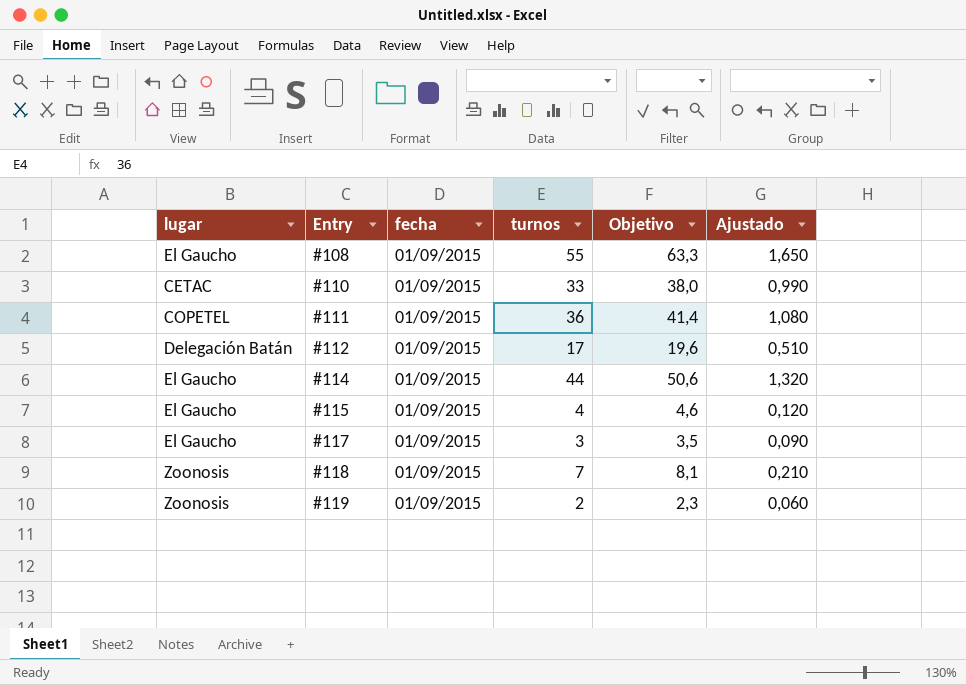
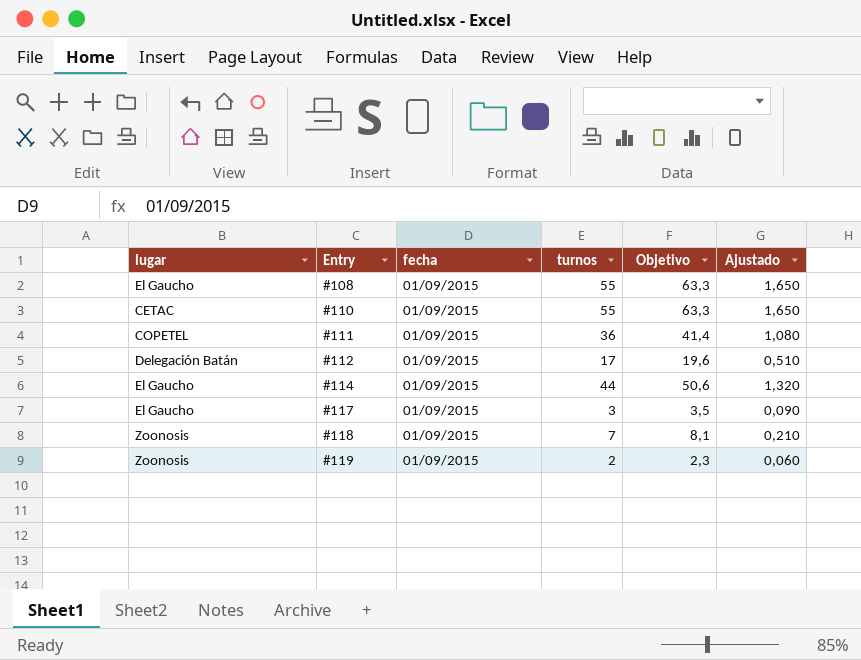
row #115: El Gaucho | 01/09/2015 | 4 | 4,6 | 0,120 -> none
#110 | turnos: 33 -> 55
#110 | Objetivo: 38,0 -> 63,3
#110 | Ajustado: 0,990 -> 1,650

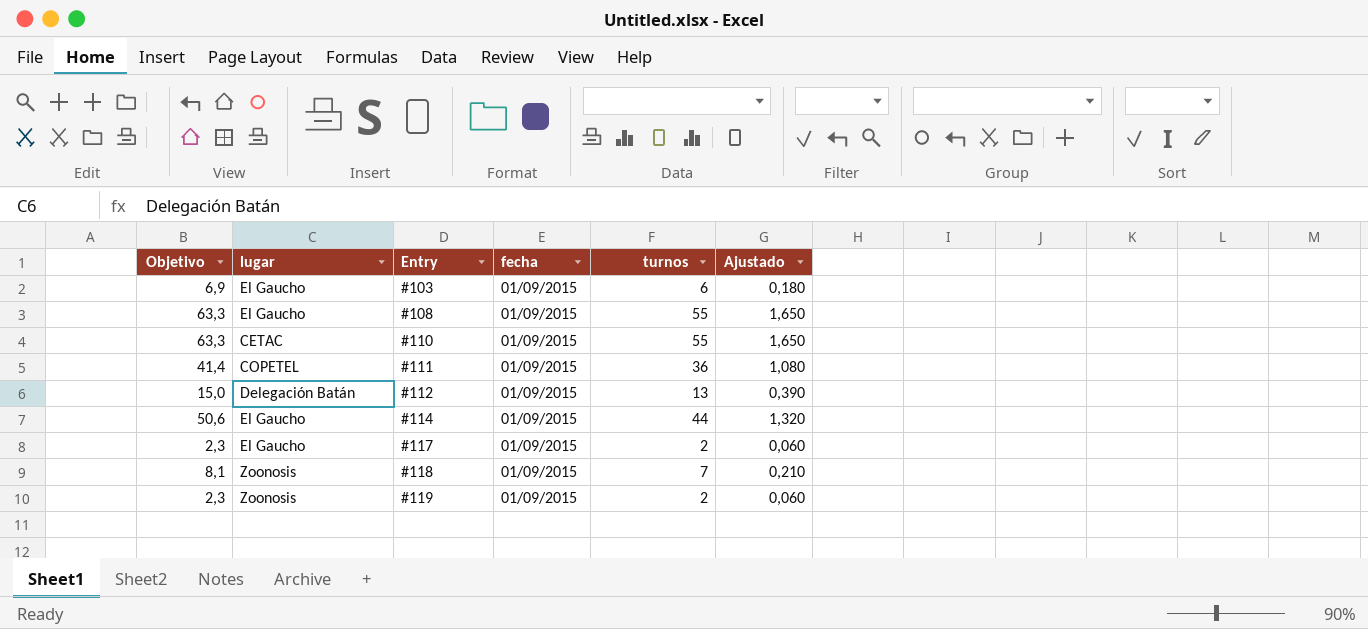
column Objetivo | position: 5 -> 1
row #103: none -> 6,9 | El Gaucho | 01/09/2015 | 6 | 0,180
#112 | Objetivo: 19,6 -> 15,0
#112 | turnos: 17 -> 13
#112 | Ajustado: 0,510 -> 0,390
#117 | Objetivo: 3,5 -> 2,3
#117 | turnos: 3 -> 2
#117 | Ajustado: 0,090 -> 0,060

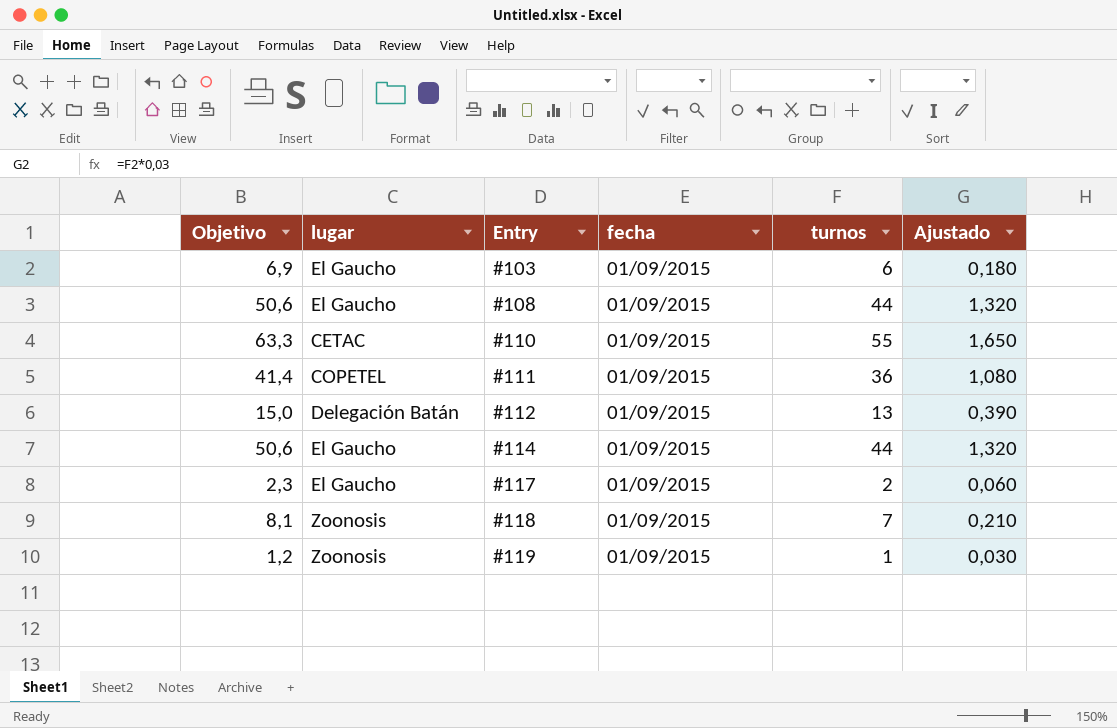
#108 | Objetivo: 63,3 -> 50,6
#108 | turnos: 55 -> 44
#108 | Ajustado: 1,650 -> 1,320
#119 | Objetivo: 2,3 -> 1,2
#119 | turnos: 2 -> 1
#119 | Ajustado: 0,060 -> 0,030

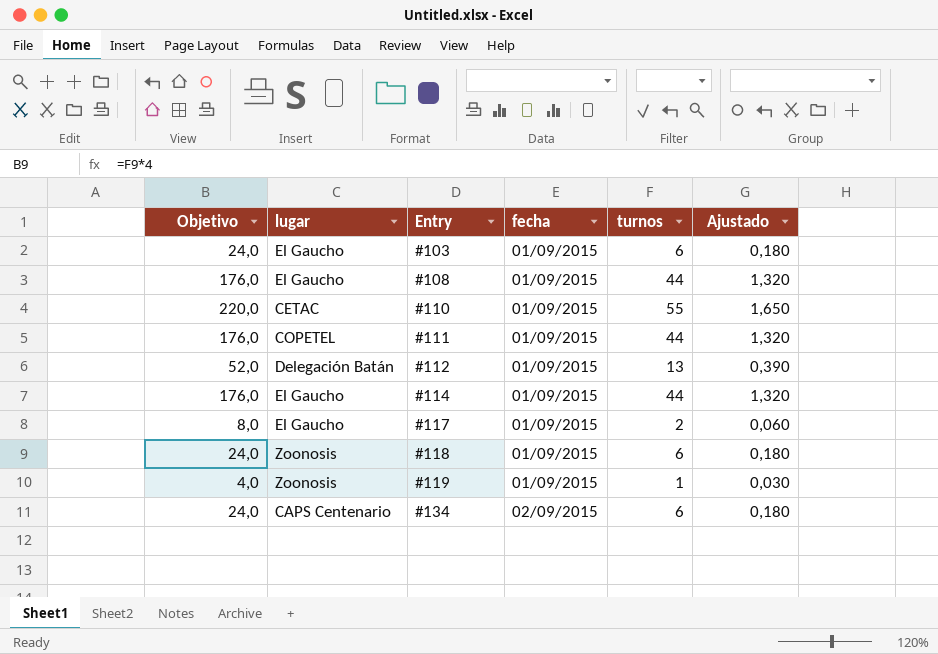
column Objetivo | formula: [turnos] * 1,15 -> [turnos] * 4
#111 | turnos: 36 -> 44
#111 | Ajustado: 1,080 -> 1,320
#118 | turnos: 7 -> 6
#118 | Ajustado: 0,210 -> 0,180
row #134: none -> 24,0 | CAPS Centenario | 02/09/2015 | 6 | 0,180

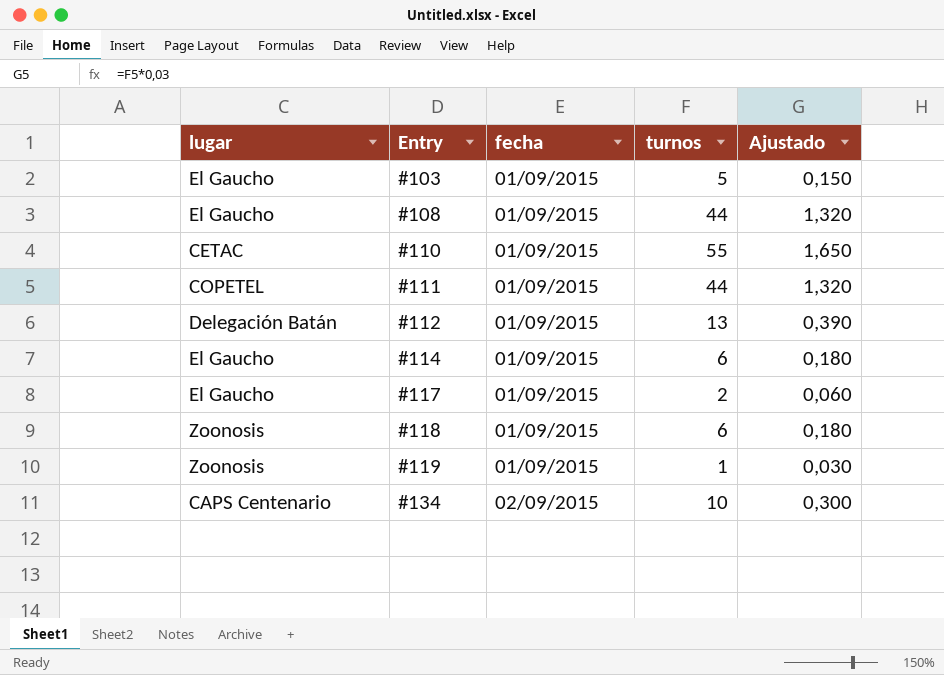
column Objetivo | formula: [turnos] * 4 -> none
#103 | turnos: 6 -> 5
#103 | Ajustado: 0,180 -> 0,150
#114 | turnos: 44 -> 6
#114 | Ajustado: 1,320 -> 0,180
#134 | turnos: 6 -> 10
#134 | Ajustado: 0,180 -> 0,300

